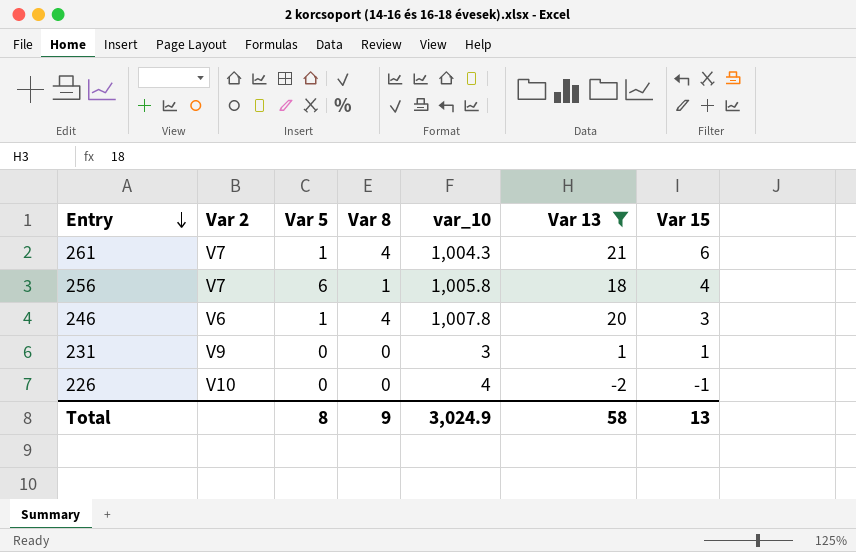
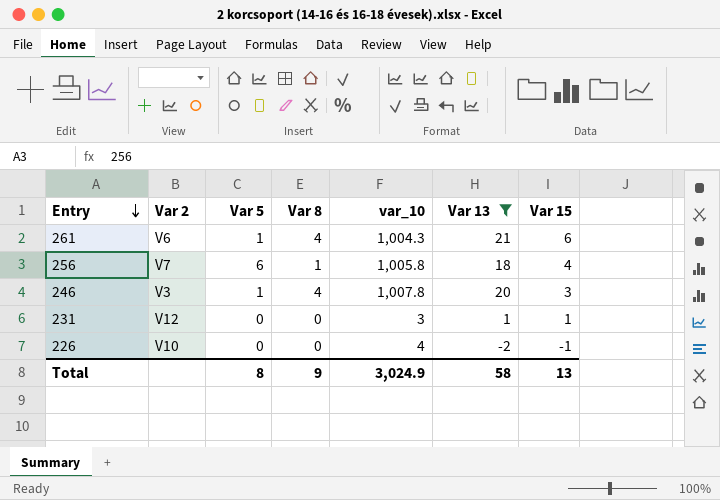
261 | Var 2: V7 -> V6
246 | Var 2: V6 -> V3
231 | Var 2: V9 -> V12

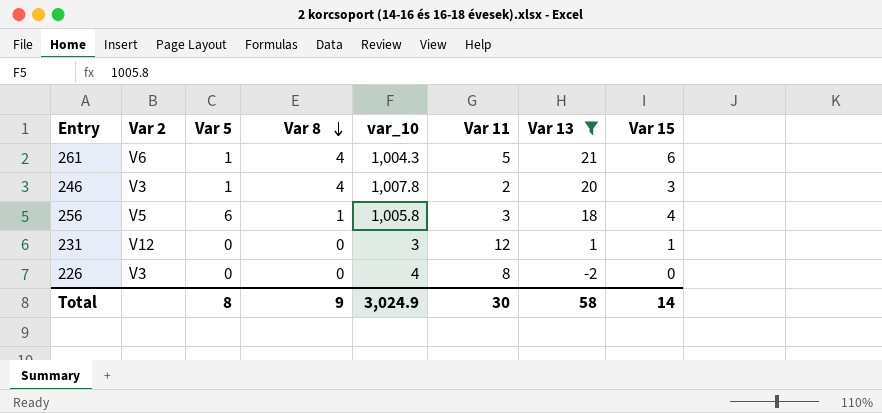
row order: Entry descending -> Var 8 descending
column Var 11 | position: none -> 6
256 | Var 2: V7 -> V5
226 | Var 2: V10 -> V3
226 | Var 15: -1 -> 0
Total | Var 15: 13 -> 14

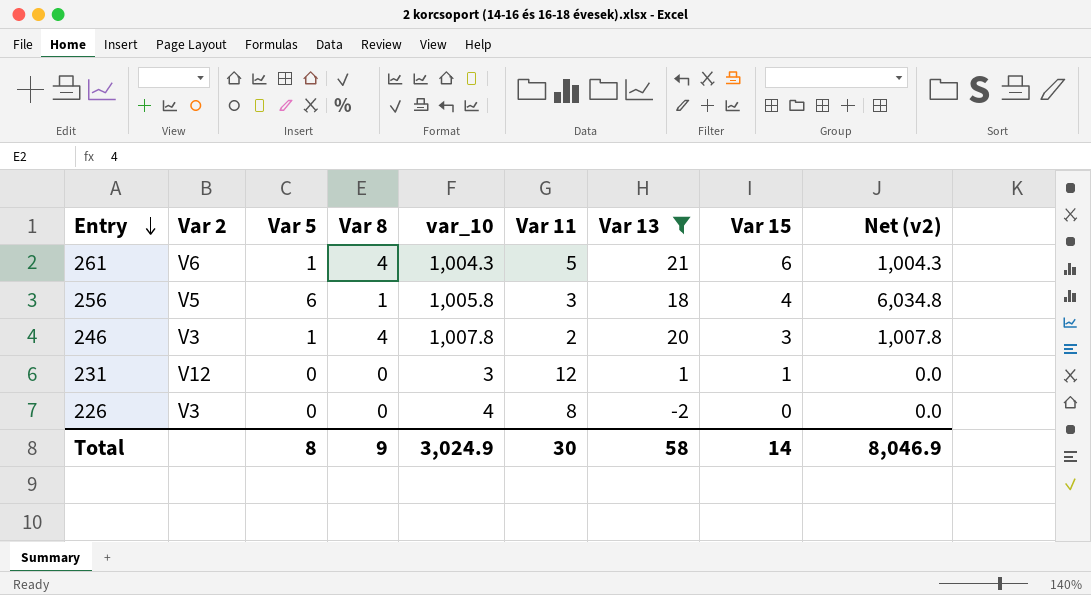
row order: Var 8 descending -> Entry descending
column Net (v2) | formula: none -> [Var 5] * [var_10]

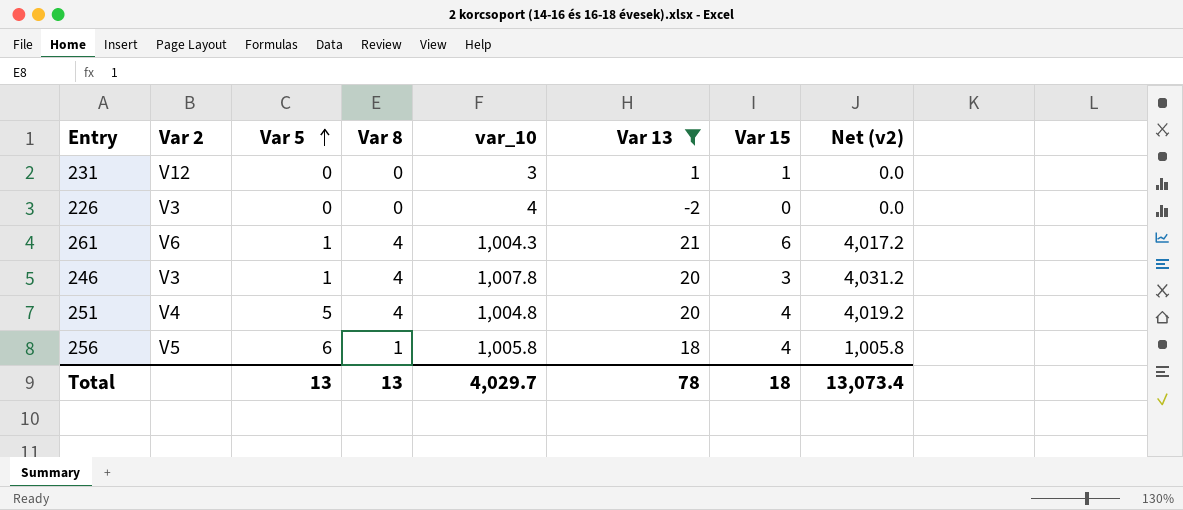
row order: Entry descending -> Var 5 ascending
column Var 11 | position: 6 -> none
column Net (v2) | formula: [Var 5] * [var_10] -> [Var 8] * [var_10]
row 251: none -> V4 | 5 | 4 | 1,004.8 | 20 | 4 | 4,019.2
Total | Var 5: 8 -> 13
Total | Var 8: 9 -> 13
Total | var_10: 3,024.9 -> 4,029.7
Total | Var 13: 58 -> 78
Total | Var 15: 14 -> 18
Total | Net (v2): 8,046.9 -> 13,073.4

